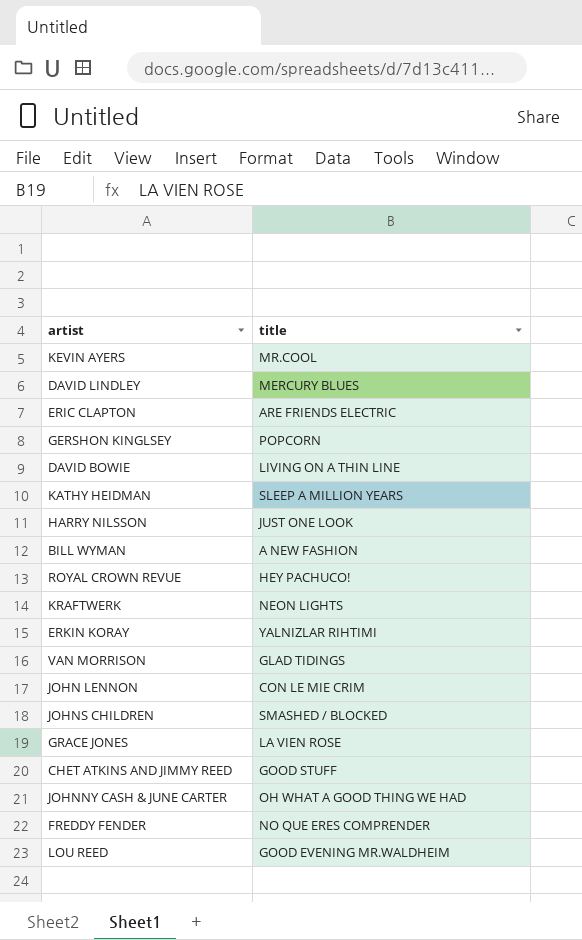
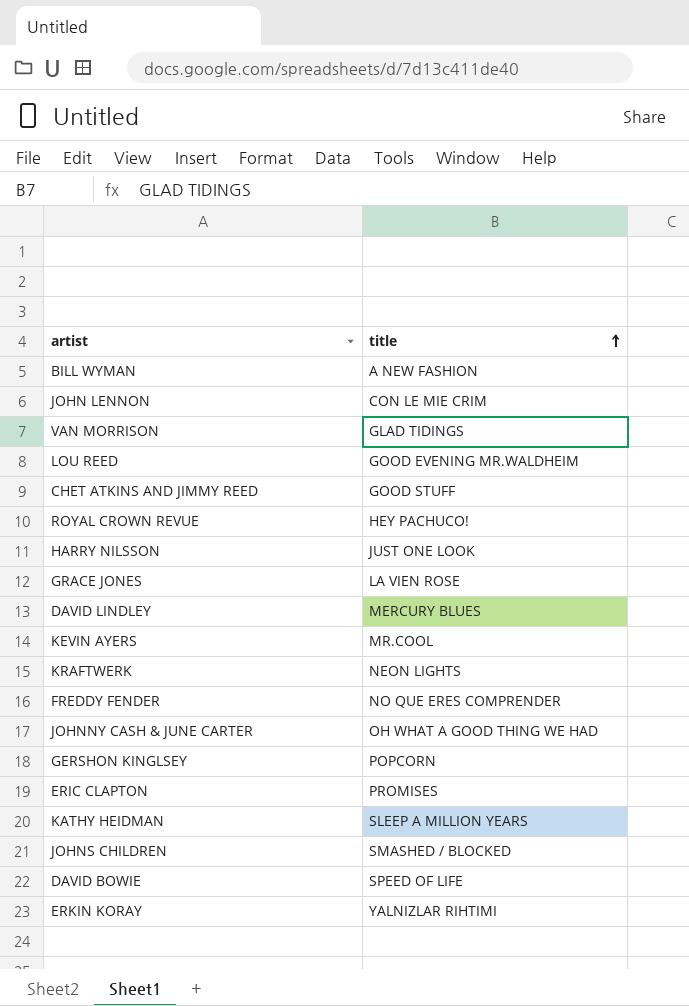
row order: none -> title ascending
ERIC CLAPTON | title: ARE FRIENDS ELECTRIC -> PROMISES
DAVID BOWIE | title: LIVING ON A THIN LINE -> SPEED OF LIFE

